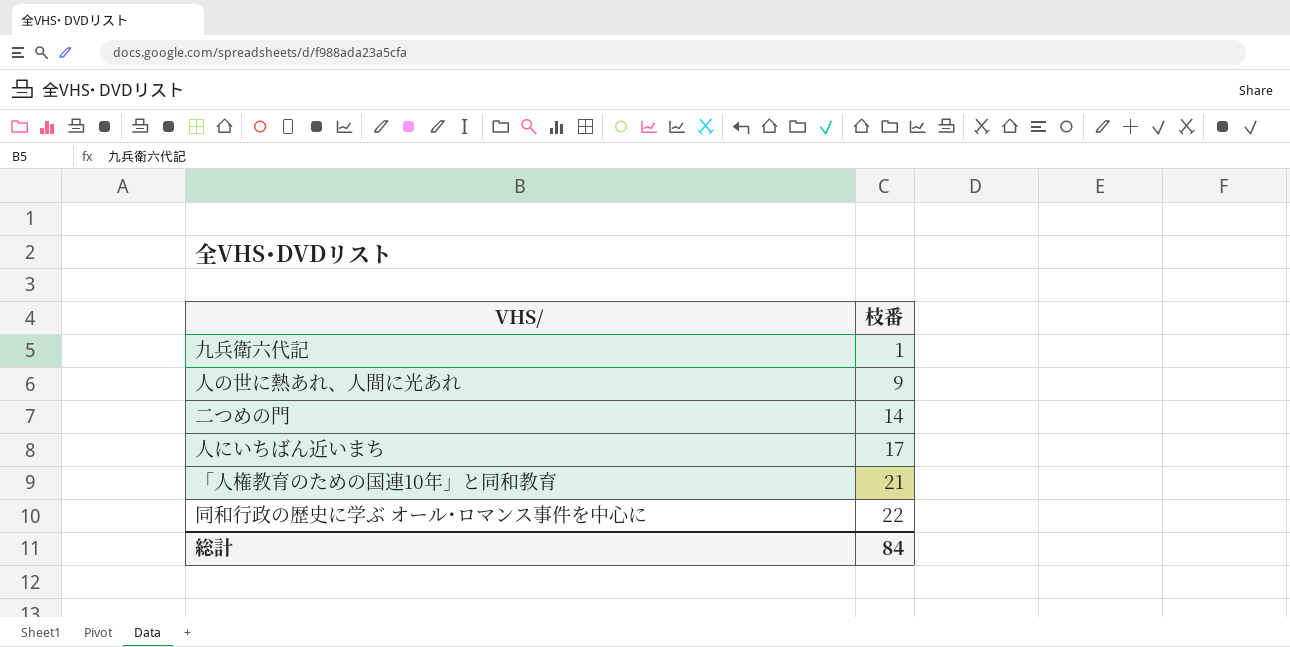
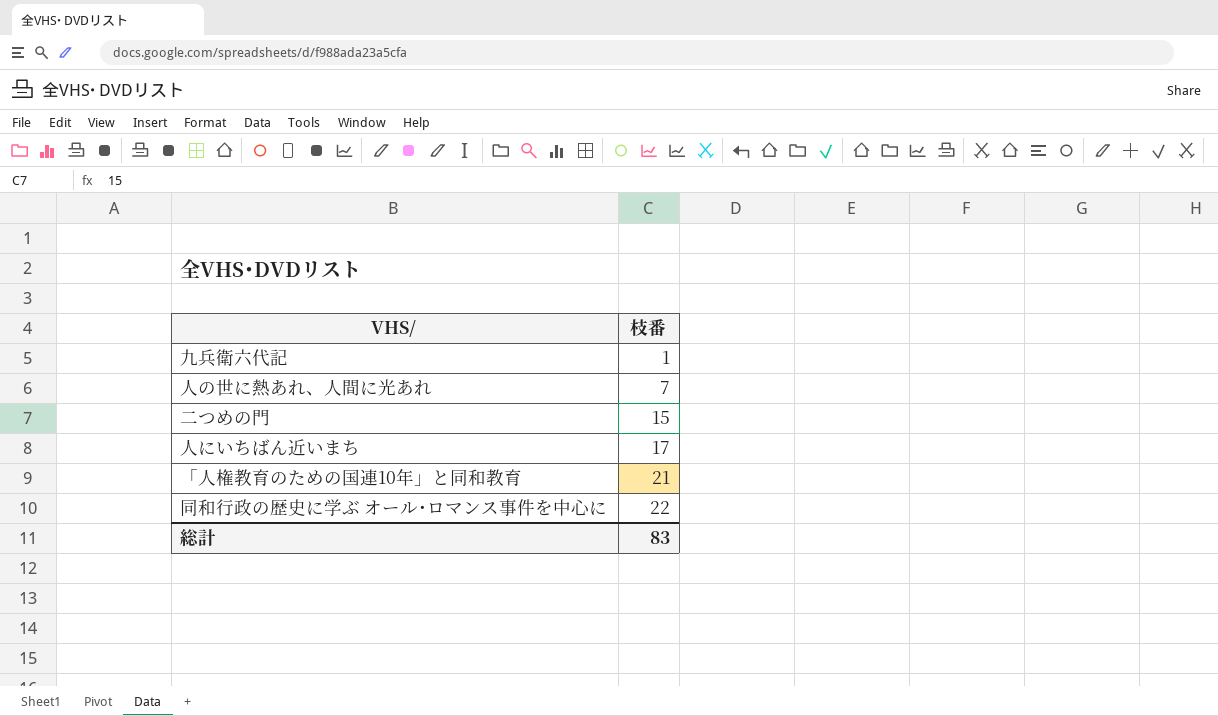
人の世に熱あれ、人間に光あれ | 枝番: 9 -> 7
二つめの門 | 枝番: 14 -> 15
総計 | 枝番: 84 -> 83

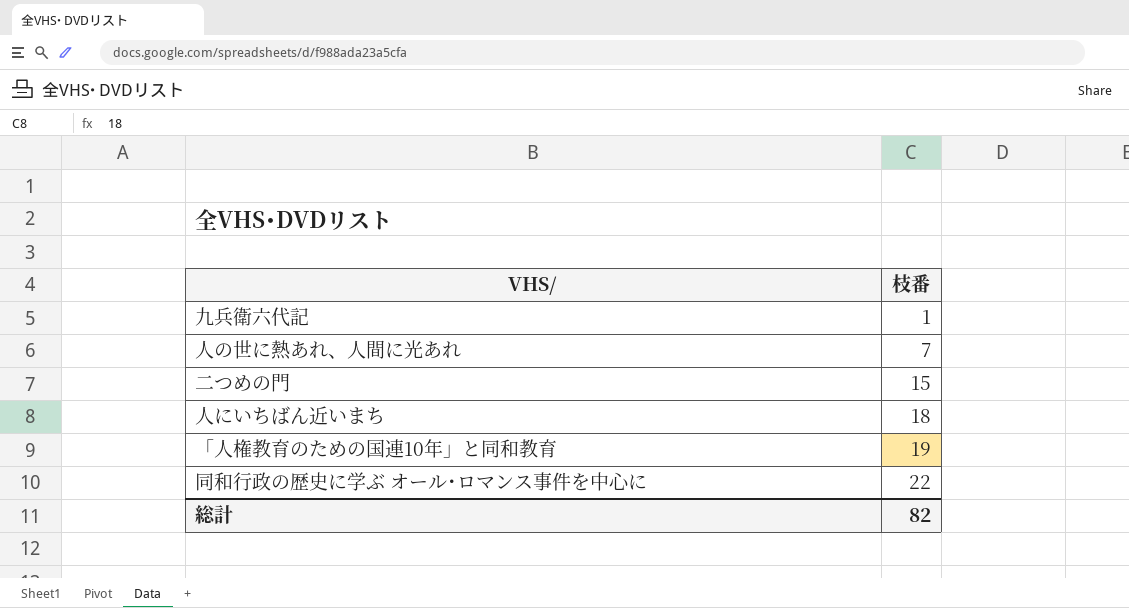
人にいちばん近いまち | 枝番: 17 -> 18
「人権教育のための国連10年」と同和教育 | 枝番: 21 -> 19
総計 | 枝番: 83 -> 82

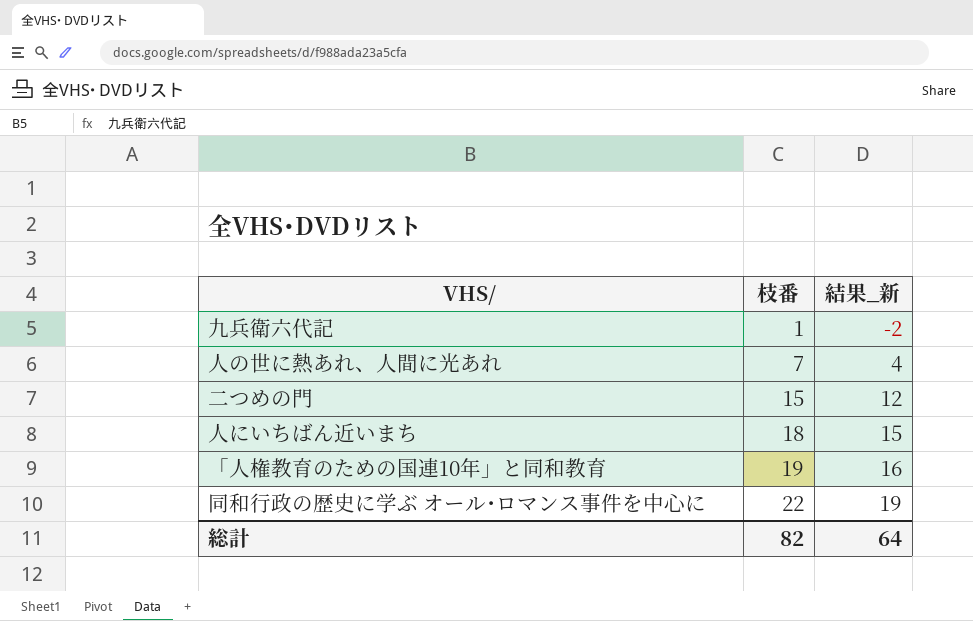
column 結果_新 | formula: none -> [枝番] - 3

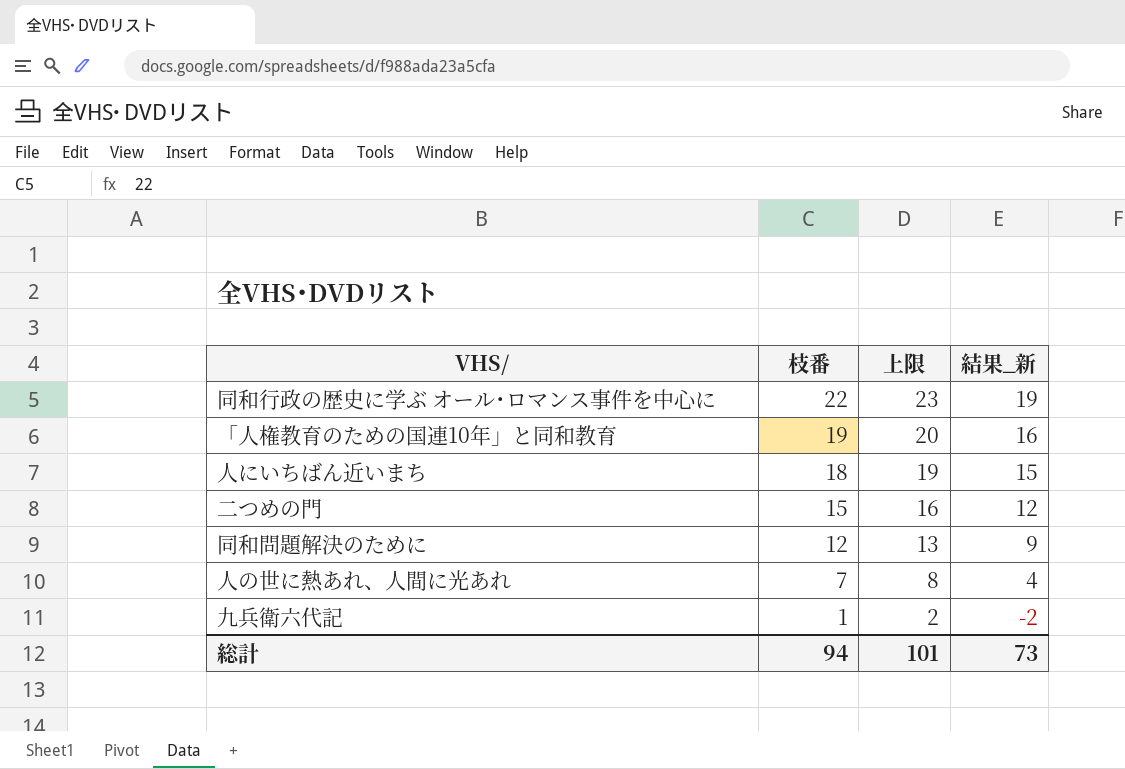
row order: 枝番 ascending -> 枝番 descending
column 上限 | formula: none -> [枝番] + 1
row 同和問題解決のために: none -> 12 | 13 | 9
総計 | 枝番: 82 -> 94
総計 | 結果_新: 64 -> 73

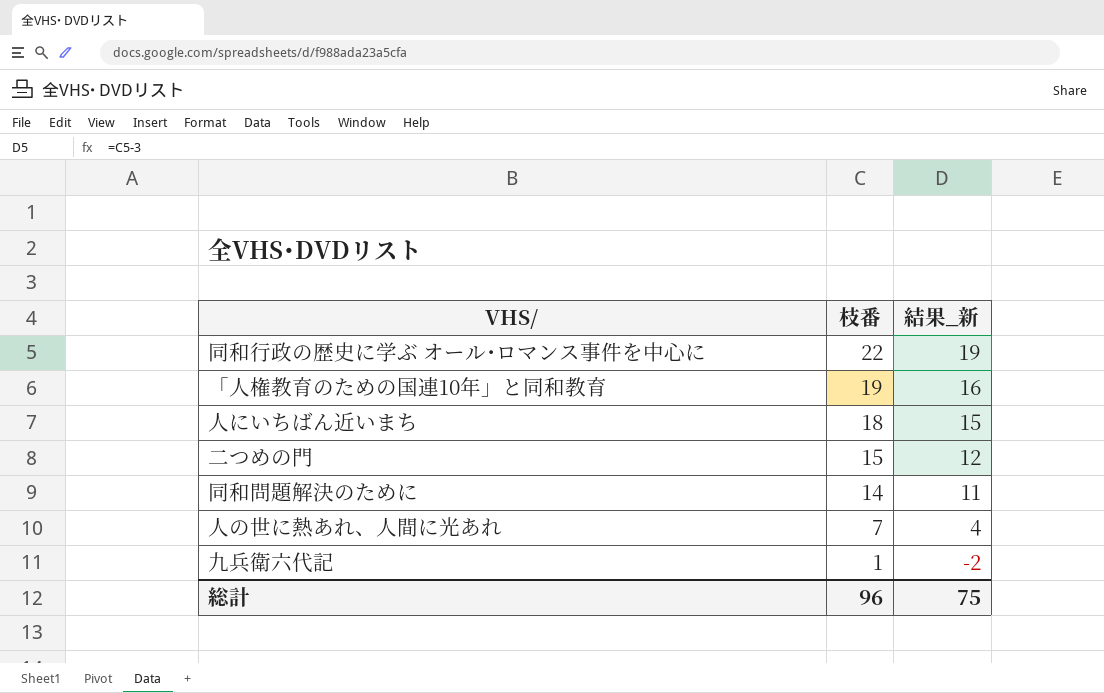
column 上限 | formula: [枝番] + 1 -> none
同和問題解決のために | 枝番: 12 -> 14
同和問題解決のために | 結果_新: 9 -> 11
総計 | 枝番: 94 -> 96
総計 | 結果_新: 73 -> 75

